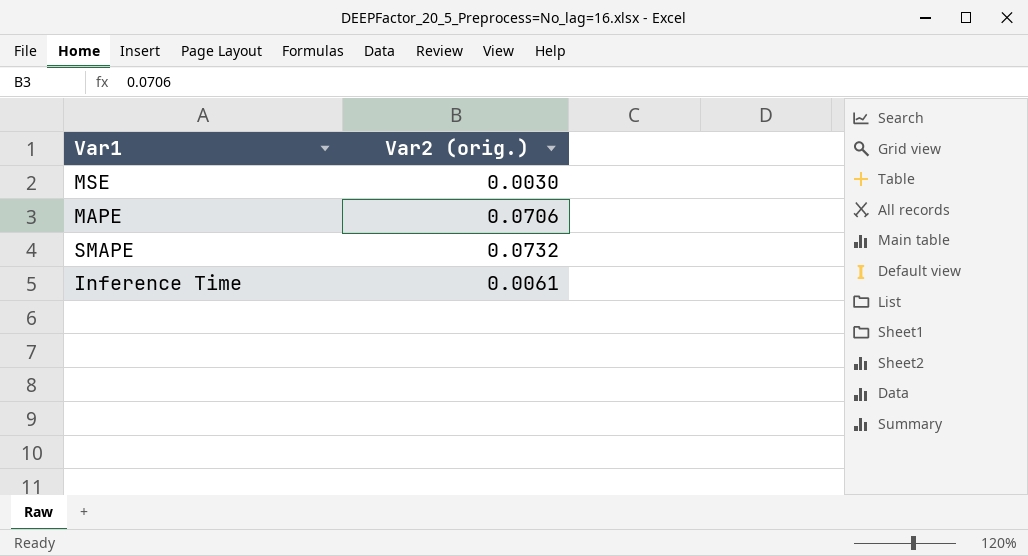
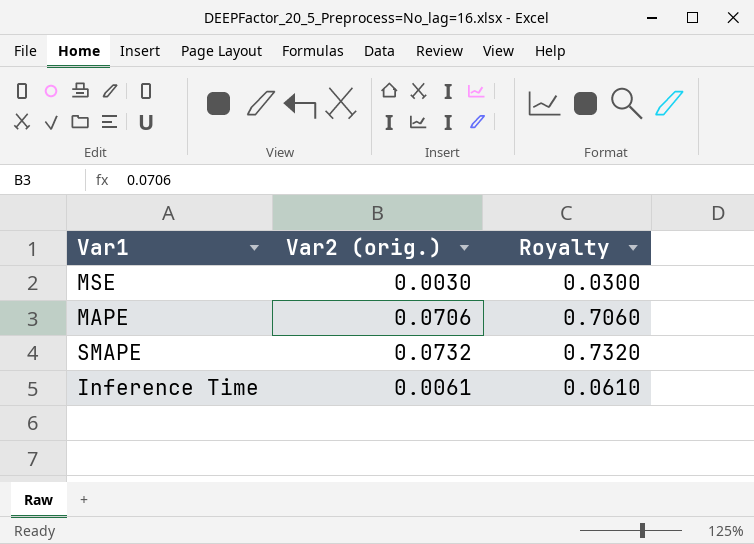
column Royalty | formula: none -> [Var2 (orig.)] * 10

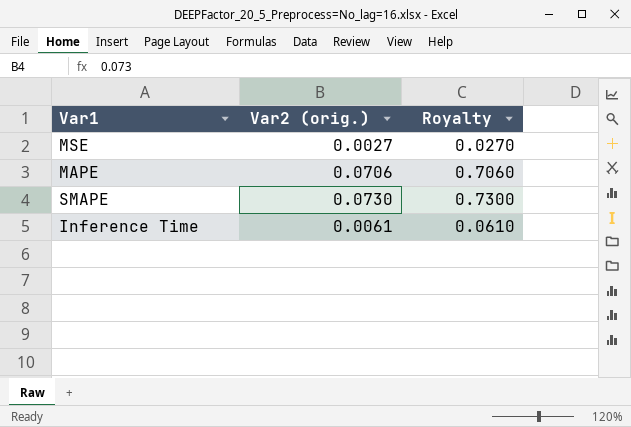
MSE | Var2 (orig.): 0.0030 -> 0.0027
MSE | Royalty: 0.0300 -> 0.0270
SMAPE | Var2 (orig.): 0.0732 -> 0.0730
SMAPE | Royalty: 0.7320 -> 0.7300

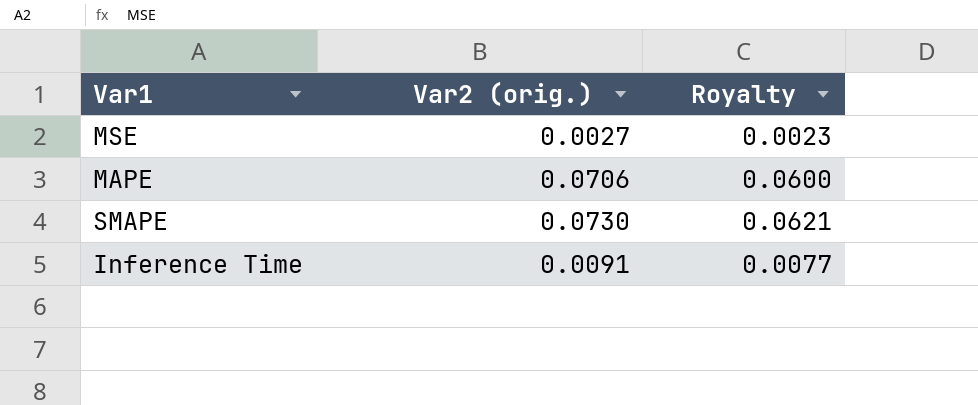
column Royalty | formula: [Var2 (orig.)] * 10 -> [Var2 (orig.)] * 0.85
Inference Time | Var2 (orig.): 0.0061 -> 0.0091

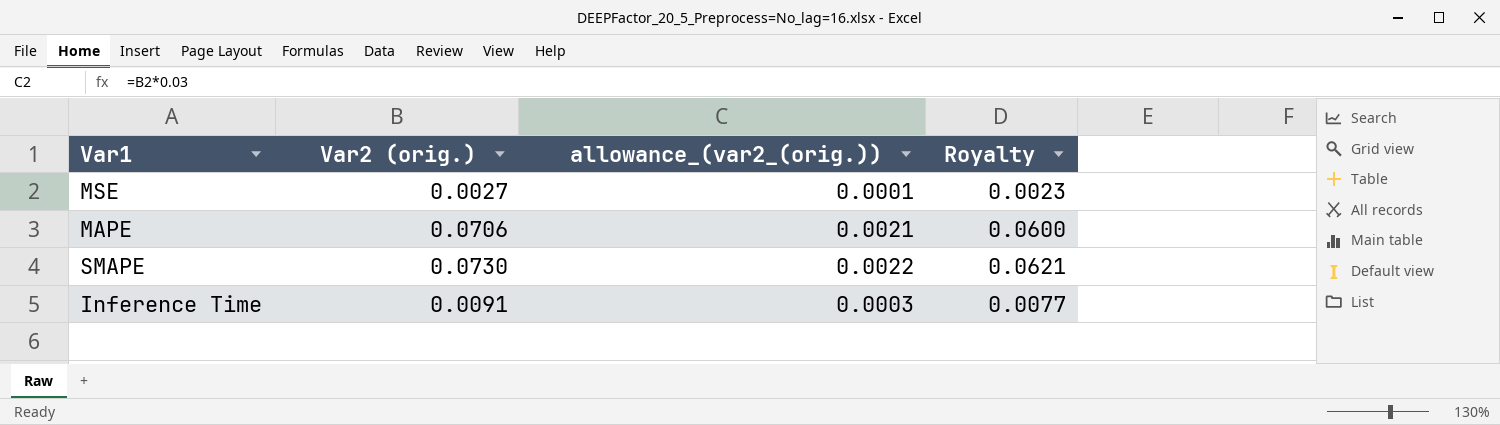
column allowance_(var2_(orig.)) | formula: none -> [Var2 (orig.)] * 0.03

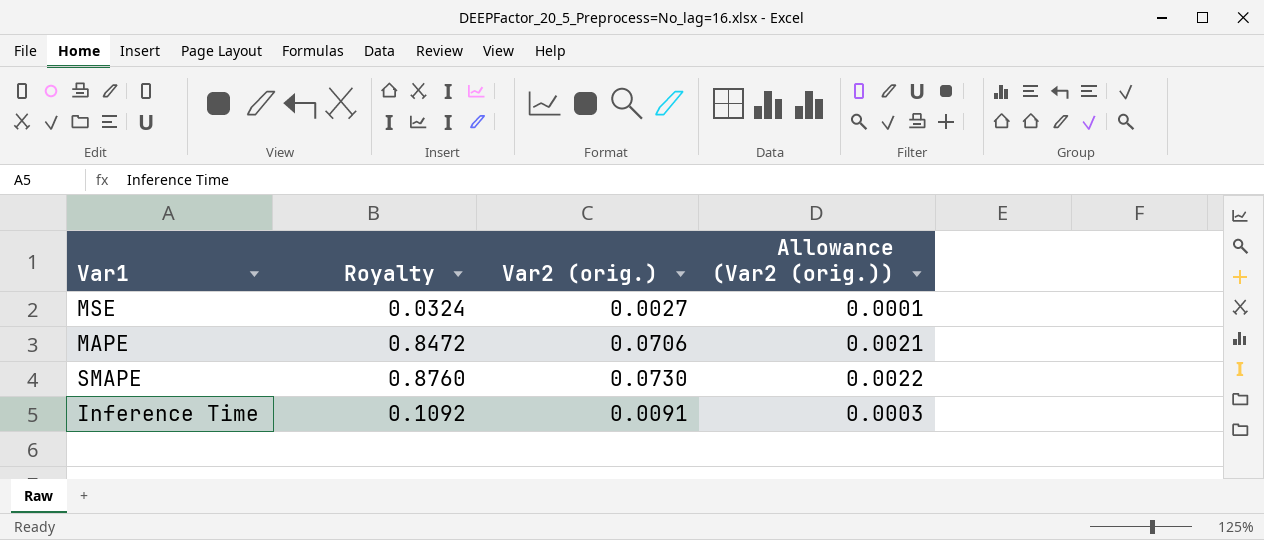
column Royalty | formula: [Var2 (orig.)] * 0.85 -> [Var2 (orig.)] * 12
column Royalty | position: 4 -> 2
column name: allowance_(var2_(orig.)) -> Allowance (Var2 (orig.))

